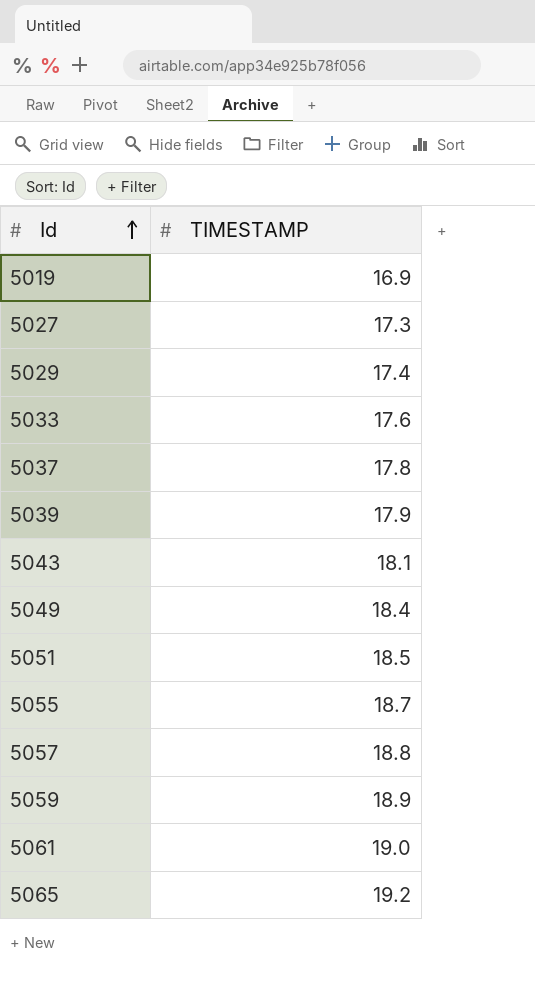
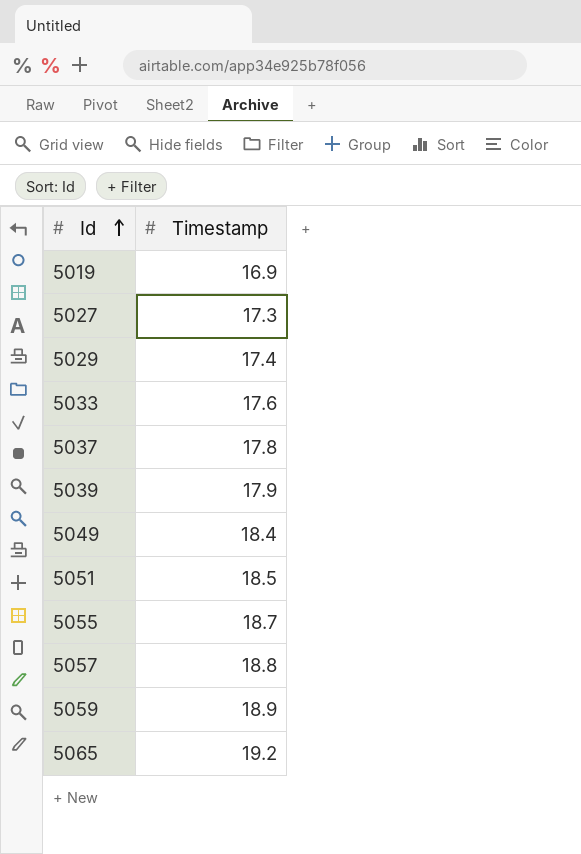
column name: TIMESTAMP -> Timestamp
row 5043: 18.1 -> none
row 5061: 19.0 -> none

